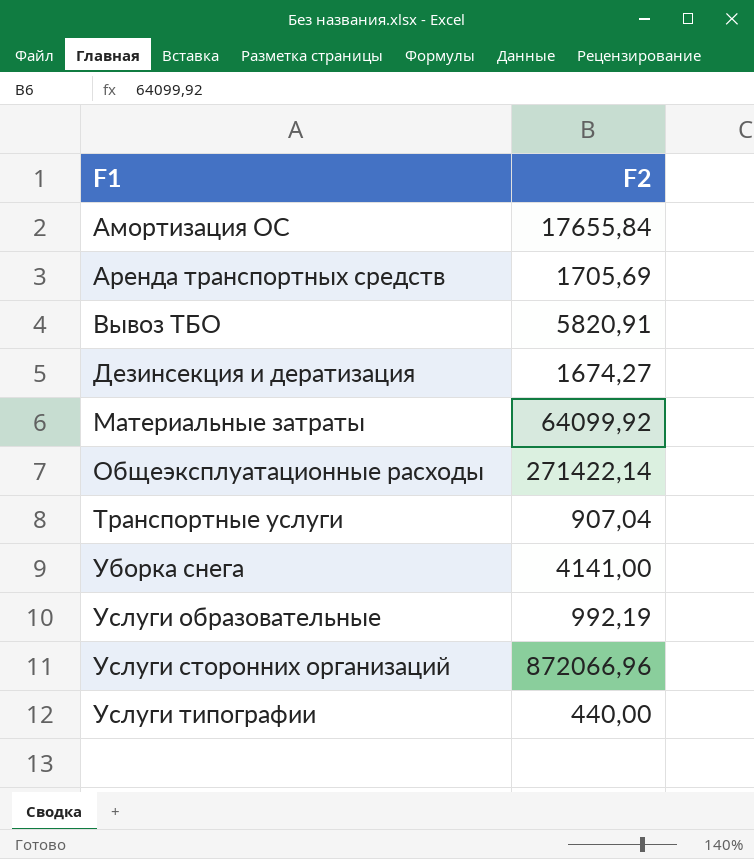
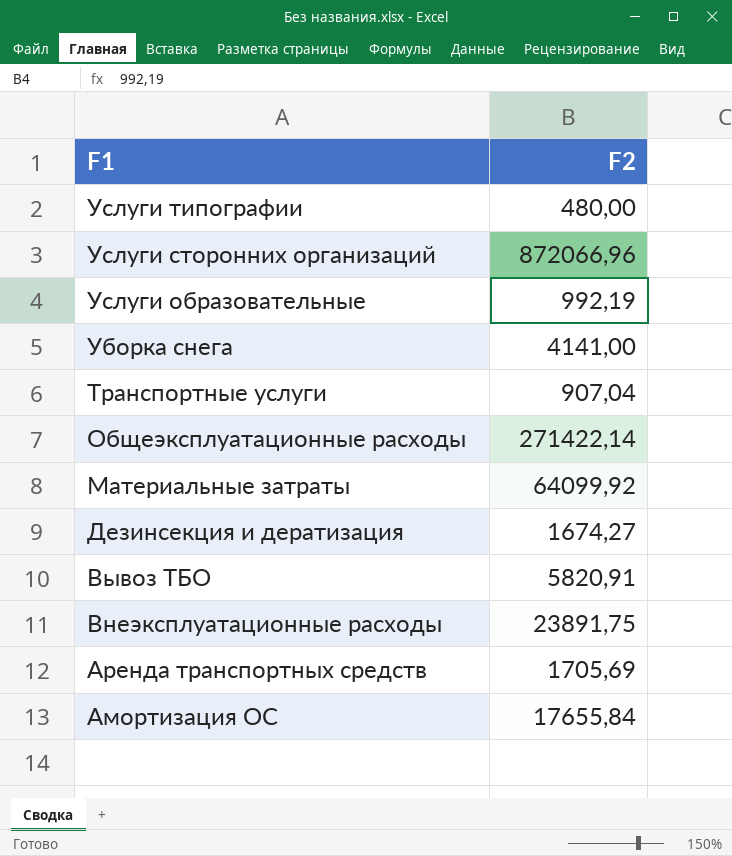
row order: F1 ascending -> F1 descending
Услуги типографии | F2: 440,00 -> 480,00
row Внеэксплуатационные расходы: none -> 23891,75

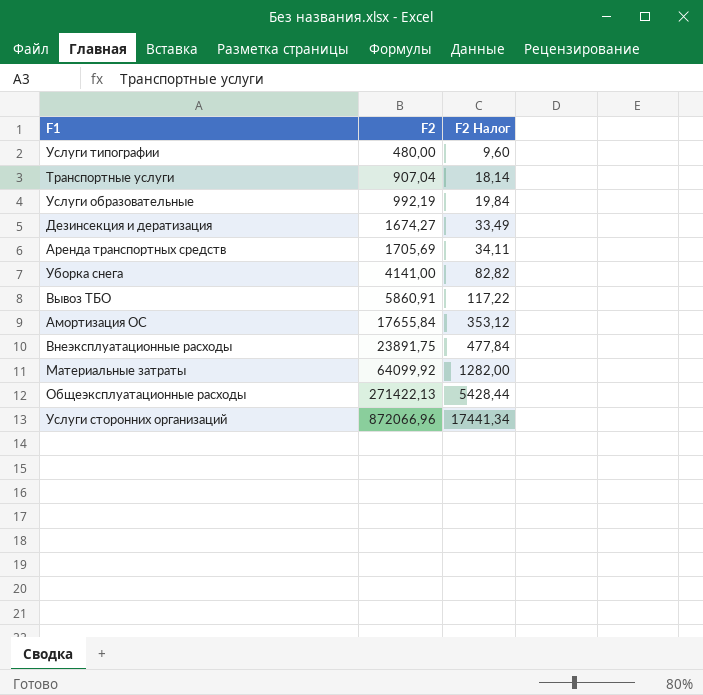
row order: F1 descending -> F2 ascending
column F2 Налог | formula: none -> [F2] * 0,02
Вывоз ТБО | F2: 5820,91 -> 5860,91
Общеэксплуатационные расходы | F2: 271422,14 -> 271422,13

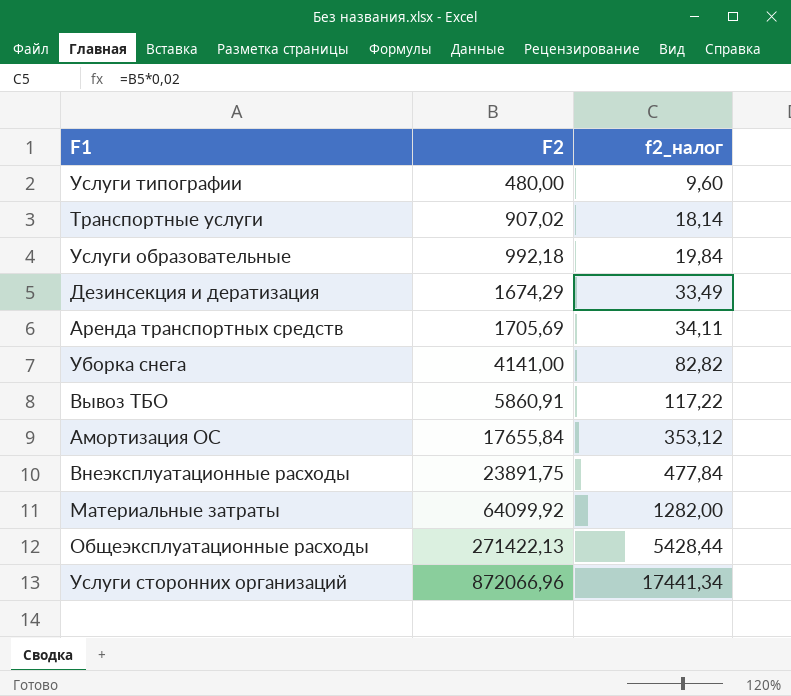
column name: F2 Налог -> f2_налог
Транспортные услуги | F2: 907,04 -> 907,02
Услуги образовательные | F2: 992,19 -> 992,18
Дезинсекция и дератизация | F2: 1674,27 -> 1674,29

